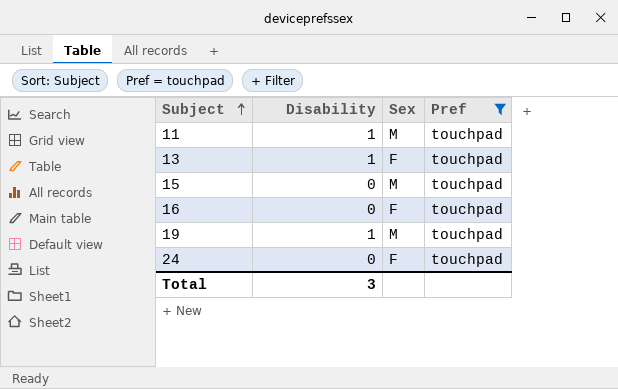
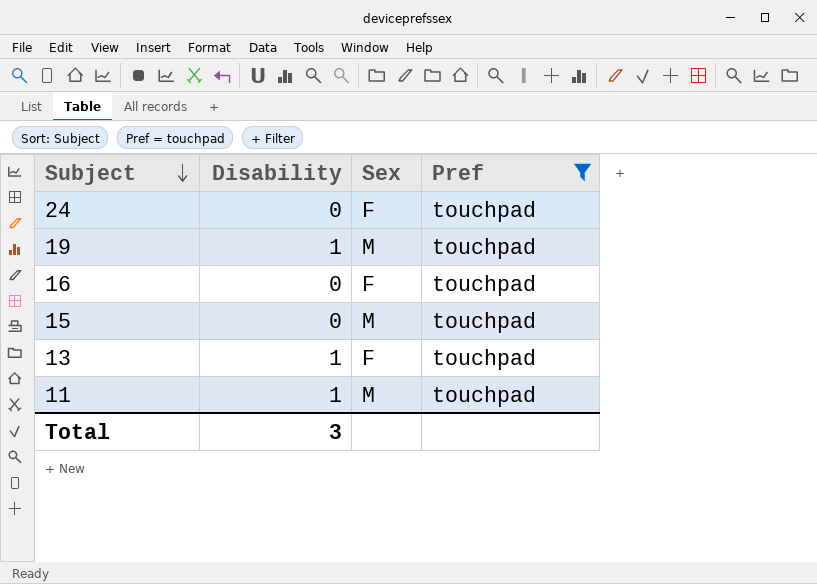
row order: Subject ascending -> Subject descending

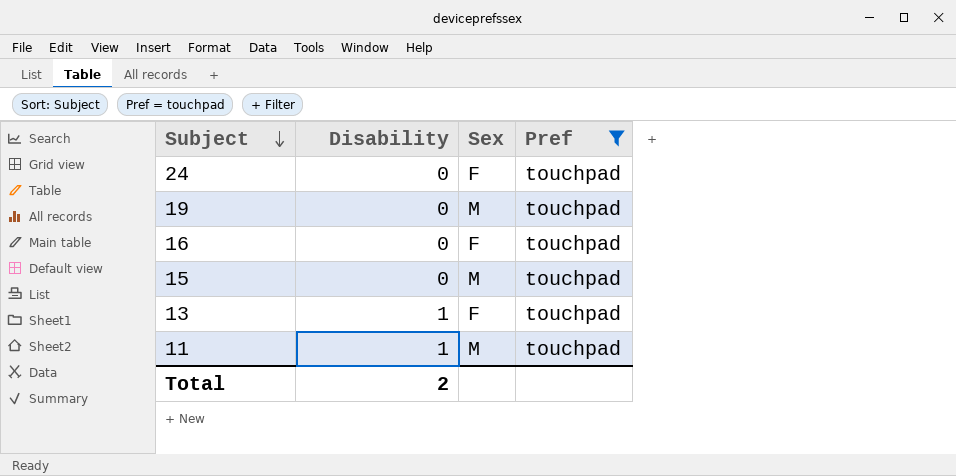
19 | Disability: 1 -> 0
Total | Disability: 3 -> 2

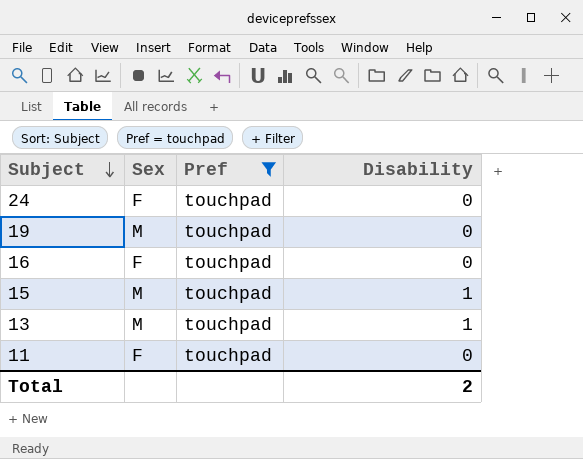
column Disability | position: 2 -> 4
15 | Disability: 0 -> 1
13 | Sex: F -> M
11 | Sex: M -> F
11 | Disability: 1 -> 0

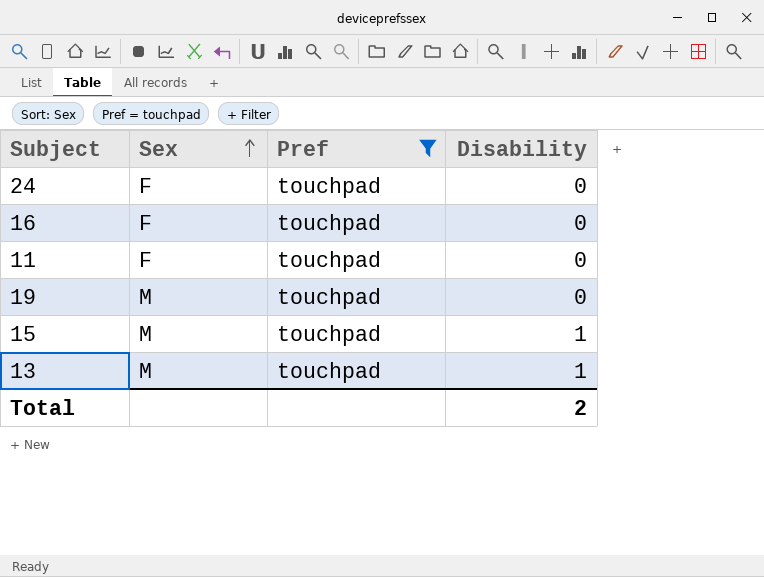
row order: Subject descending -> Sex ascending

